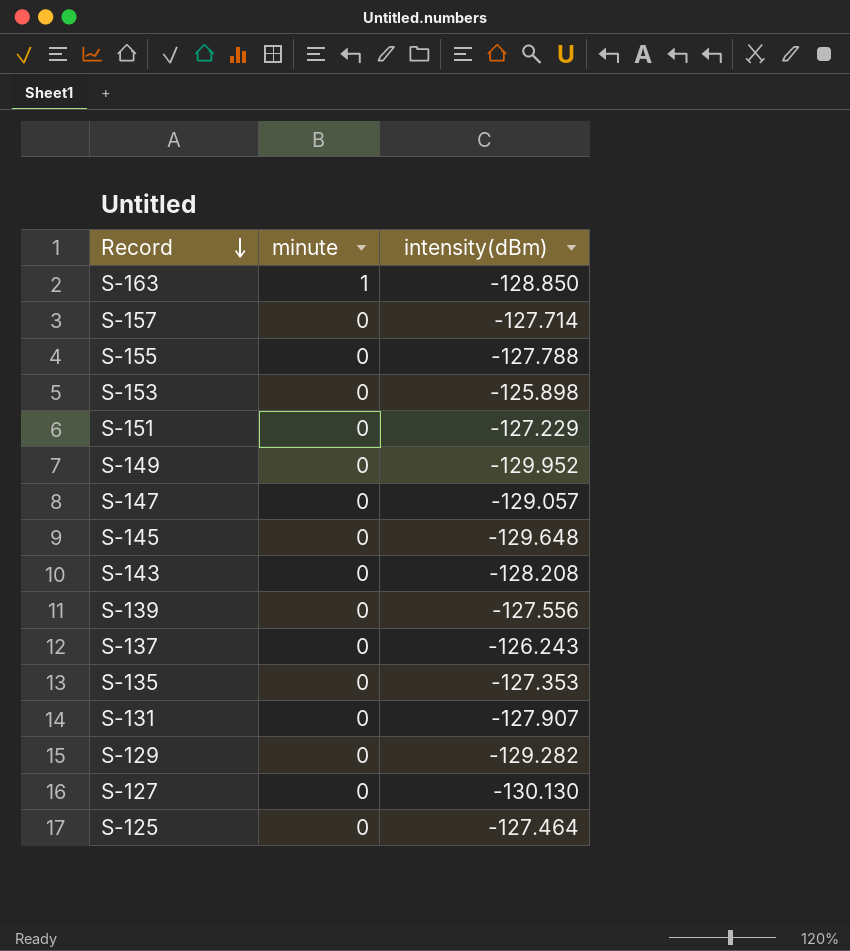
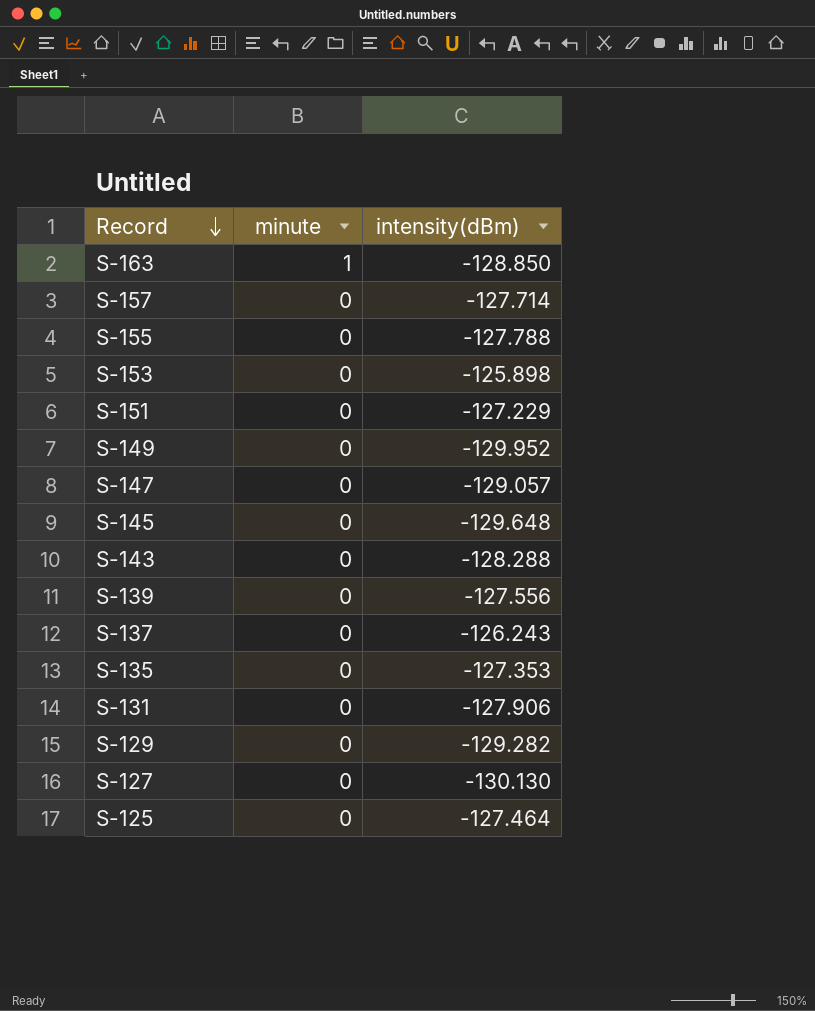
S-143 | intensity(dBm): -128.208 -> -128.288
S-131 | intensity(dBm): -127.907 -> -127.906

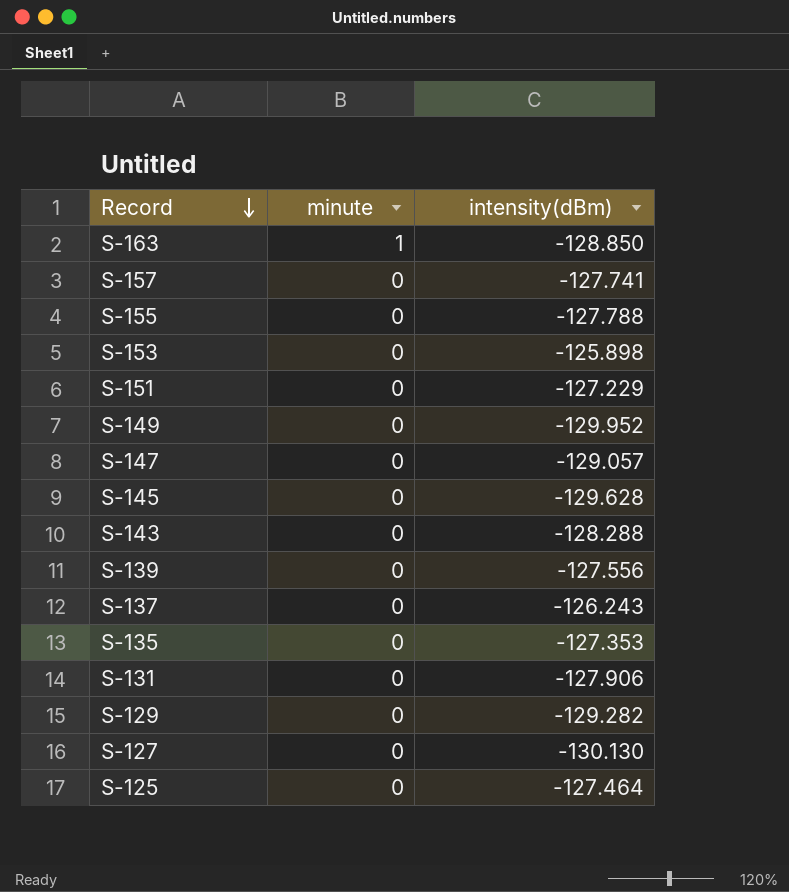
S-157 | intensity(dBm): -127.714 -> -127.741
S-145 | intensity(dBm): -129.648 -> -129.628

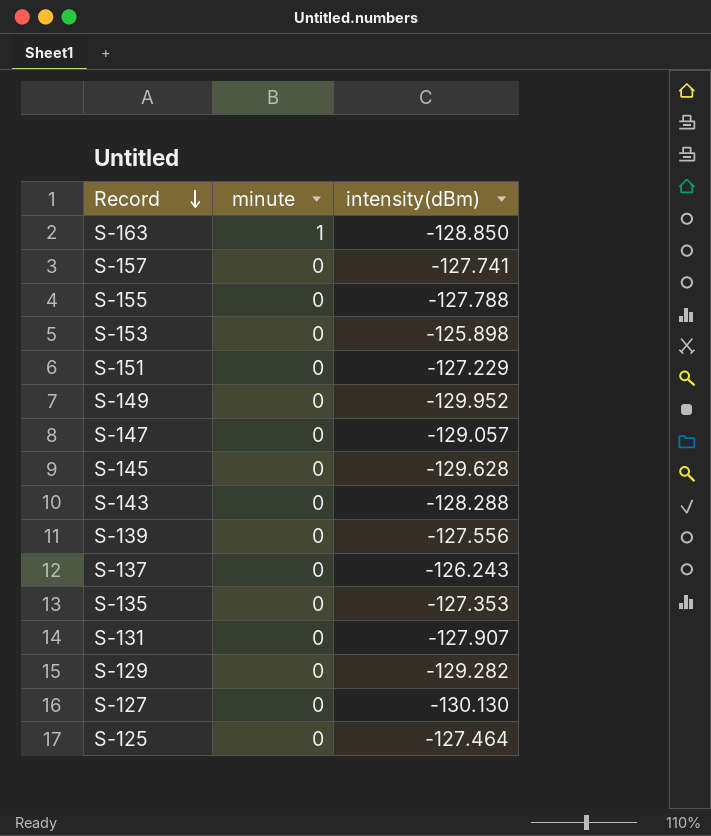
S-131 | intensity(dBm): -127.906 -> -127.907

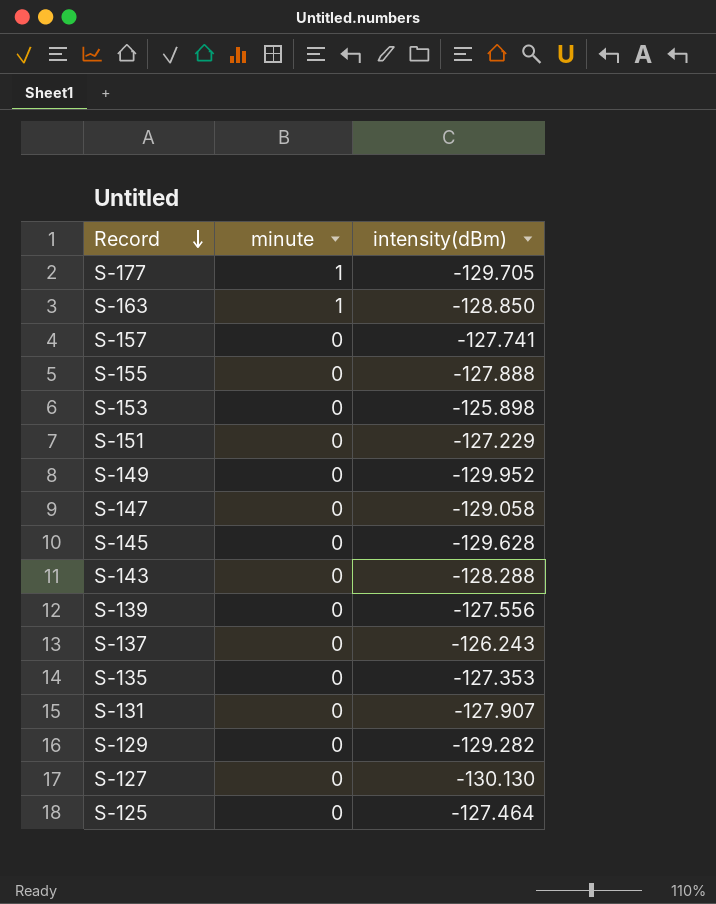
row S-177: none -> 1 | -129.705
S-155 | intensity(dBm): -127.788 -> -127.888
S-147 | intensity(dBm): -129.057 -> -129.058

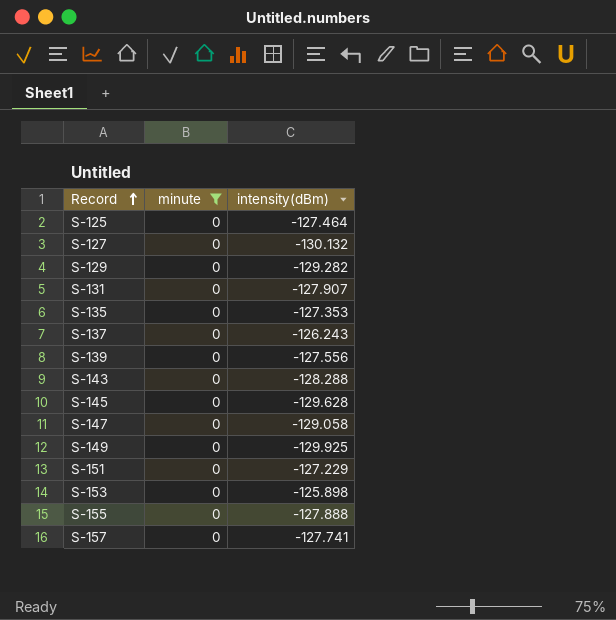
filter: none -> minute = 0
row order: Record descending -> Record ascending
S-127 | intensity(dBm): -130.130 -> -130.132
S-149 | intensity(dBm): -129.952 -> -129.925

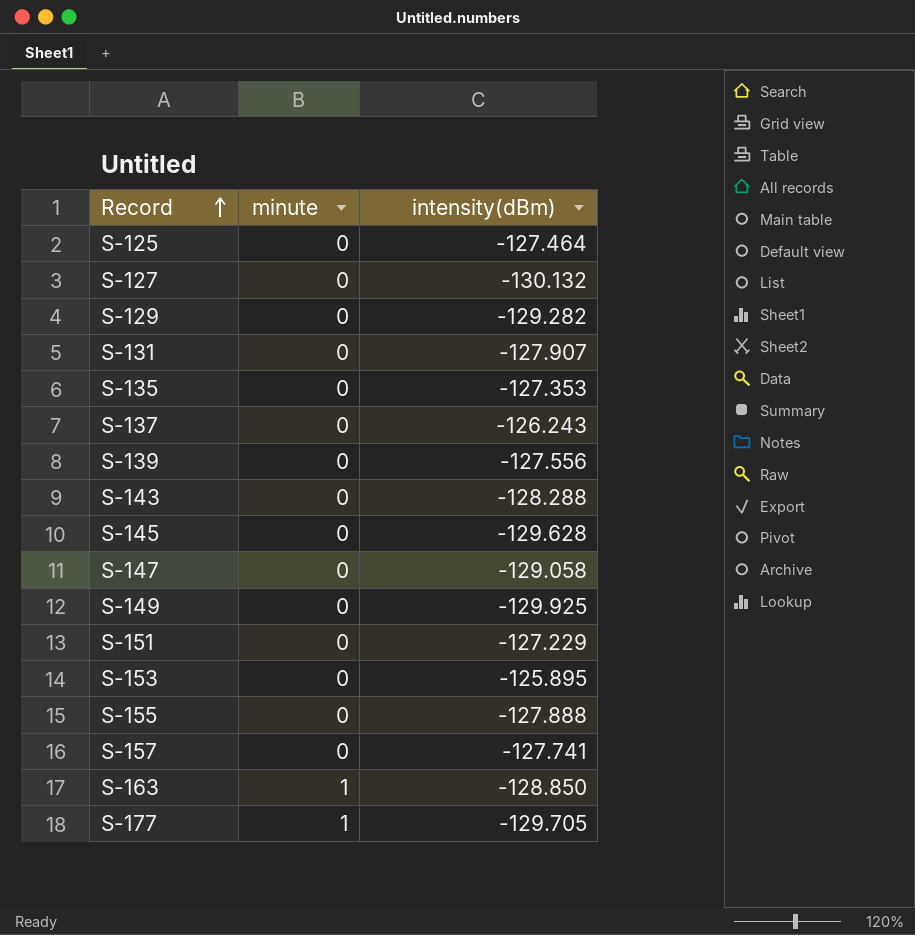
filter: minute = 0 -> none
S-153 | intensity(dBm): -125.898 -> -125.895

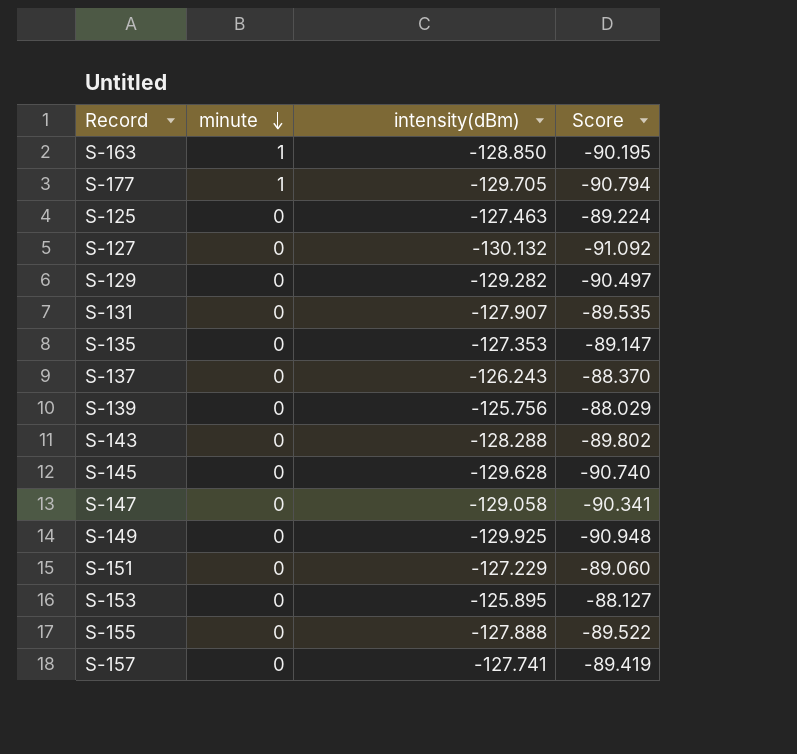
row order: Record ascending -> minute descending
column Score | formula: none -> [intensity(dBm)] * 0.7
S-125 | intensity(dBm): -127.464 -> -127.463
S-139 | intensity(dBm): -127.556 -> -125.756

